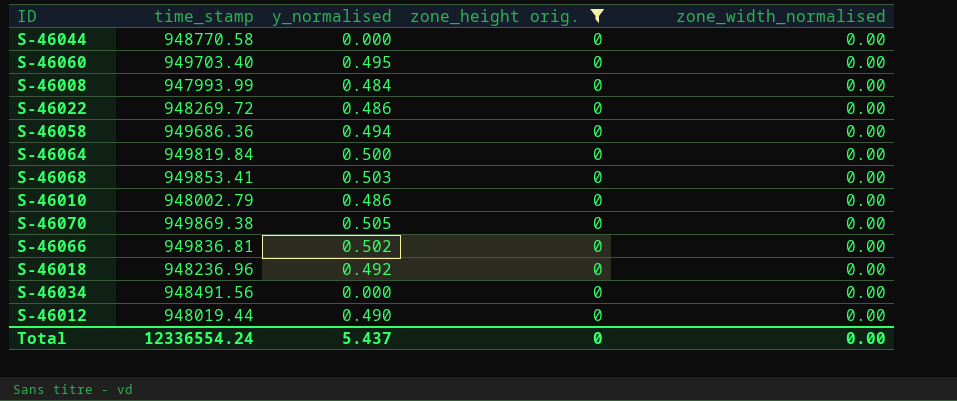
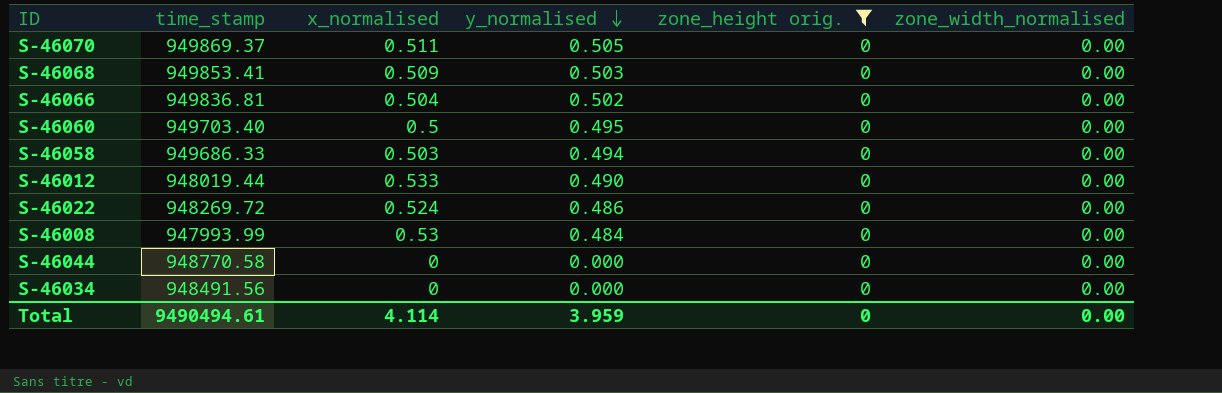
row order: none -> y_normalised descending
column x_normalised | position: none -> 3
row S-46064: 949819.84 | 0.500 | 0 | 0.00 -> none
row S-46010: 948002.79 | 0.486 | 0 | 0.00 -> none
row S-46018: 948236.96 | 0.492 | 0 | 0.00 -> none
S-46070 | time_stamp: 949869.38 -> 949869.37
S-46058 | time_stamp: 949686.36 -> 949686.33
Total | time_stamp: 12336554.24 -> 9490494.61
Total | y_normalised: 5.437 -> 3.959

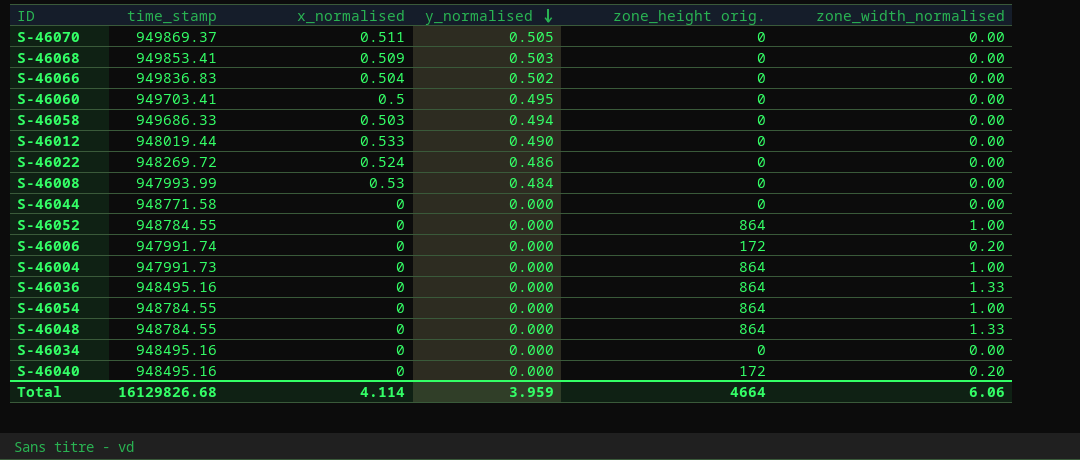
filter: zone_height orig. = 0 -> none
S-46066 | time_stamp: 949836.81 -> 949836.83
S-46060 | time_stamp: 949703.40 -> 949703.41
S-46044 | time_stamp: 948770.58 -> 948771.58
S-46034 | time_stamp: 948491.56 -> 948495.16
Total | time_stamp: 9490494.61 -> 16129826.68
Total | zone_height orig.: 0 -> 4664
Total | zone_width_normalised: 0.00 -> 6.06

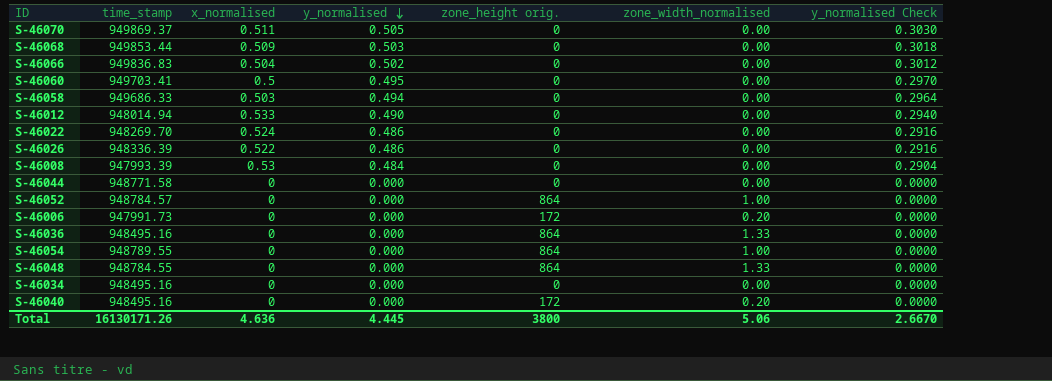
column y_normalised Check | formula: none -> [y_normalised] * 0.6
row S-46004: 947991.73 | 0 | 0.000 | 864 | 1.00 -> none
S-46068 | time_stamp: 949853.41 -> 949853.44
S-46012 | time_stamp: 948019.44 -> 948014.94
S-46022 | time_stamp: 948269.72 -> 948269.70
row S-46026: none -> 948336.39 | 0.522 | 0.486 | 0 | 0.00 | 0.2916
S-46008 | time_stamp: 947993.99 -> 947993.39
S-46052 | time_stamp: 948784.55 -> 948784.57
S-46006 | time_stamp: 947991.74 -> 947991.73
S-46054 | time_stamp: 948784.55 -> 948789.55
Total | time_stamp: 16129826.68 -> 16130171.26
Total | x_normalised: 4.114 -> 4.636
Total | y_normalised: 3.959 -> 4.445
Total | zone_height orig.: 4664 -> 3800
Total | zone_width_normalised: 6.06 -> 5.06

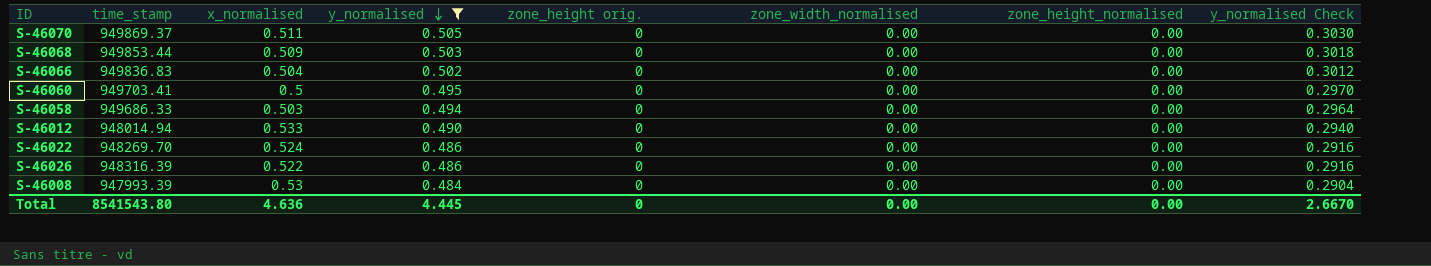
filter: none -> y_normalised != 0.000
column zone_height_normalised | position: none -> 7
S-46026 | time_stamp: 948336.39 -> 948316.39
Total | time_stamp: 16130171.26 -> 8541543.80
Total | zone_height orig.: 3800 -> 0
Total | zone_width_normalised: 5.06 -> 0.00

